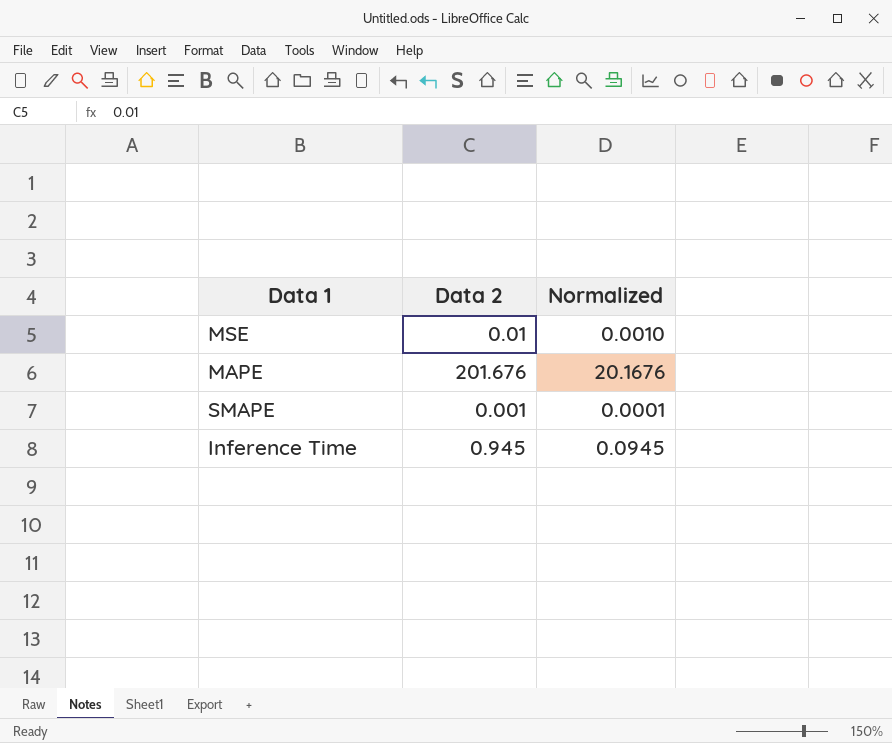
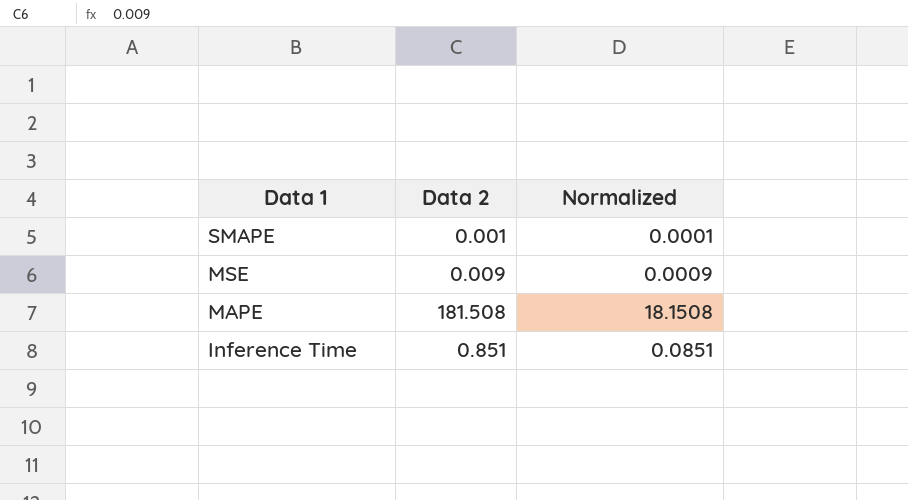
row order: none -> Data 1 descending
MSE | Data 2: 0.01 -> 0.009
MSE | Normalized: 0.0010 -> 0.0009
MAPE | Data 2: 201.676 -> 181.508
MAPE | Normalized: 20.1676 -> 18.1508
Inference Time | Data 2: 0.945 -> 0.851
Inference Time | Normalized: 0.0945 -> 0.0851

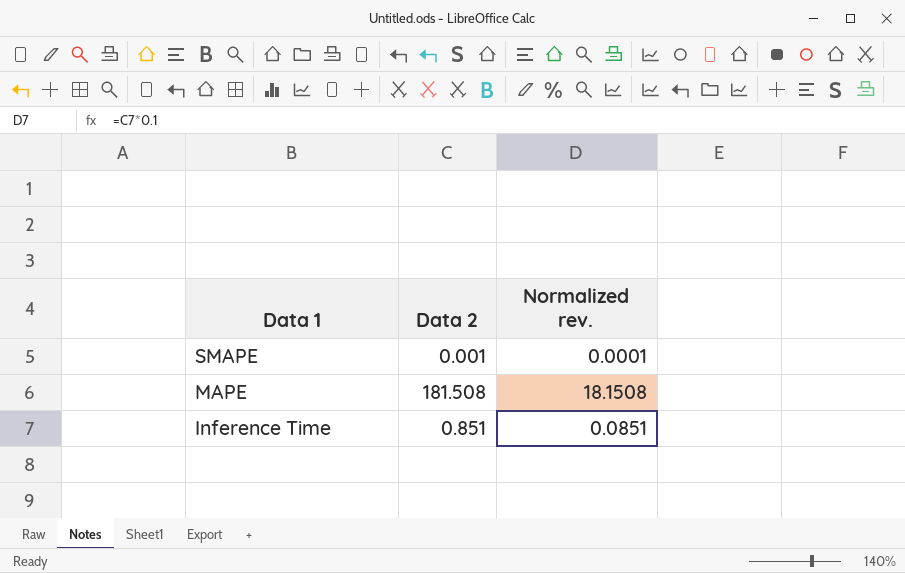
column name: Normalized -> Normalized rev.
row MSE: 0.009 | 0.0009 -> none

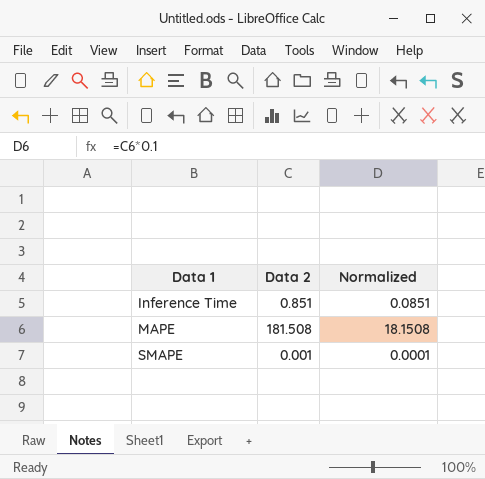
row order: Data 1 descending -> Data 1 ascending
column name: Normalized rev. -> Normalized

